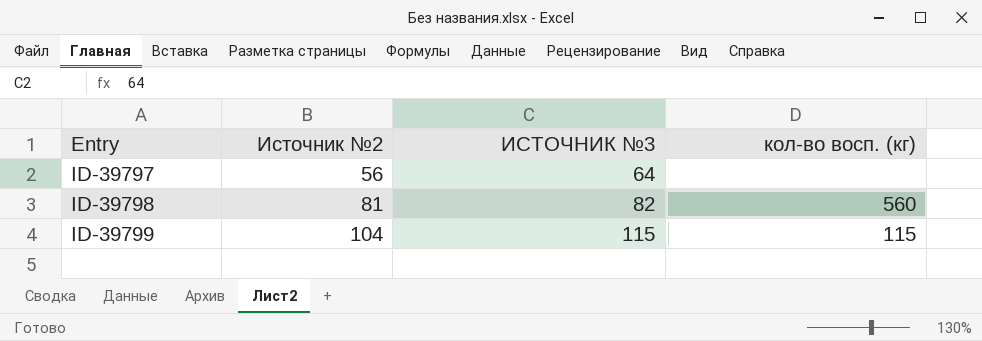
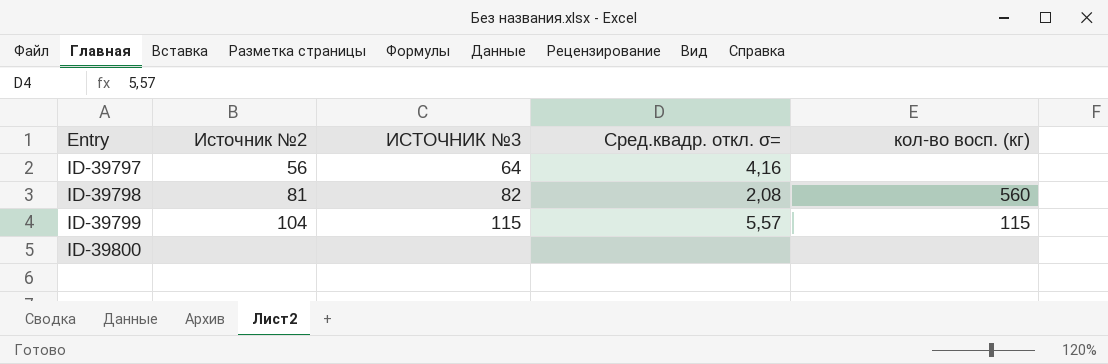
column Сред.квадр. откл. σ= | position: none -> 4
row ID-39800: none -> none | none | none | none

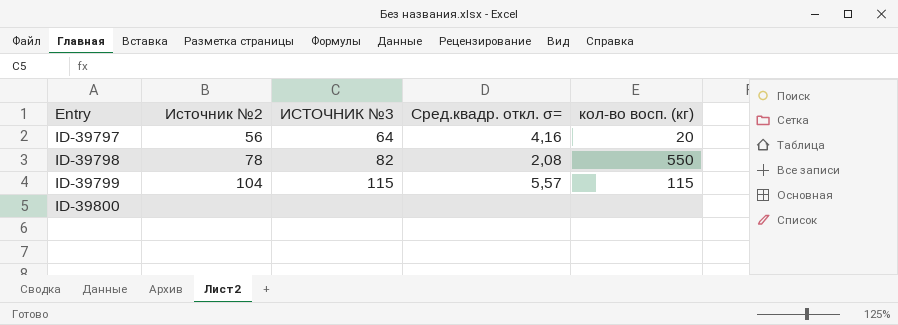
ID-39797 | кол-во восп. (кг): none -> 20
ID-39798 | Источник №2: 81 -> 78
ID-39798 | кол-во восп. (кг): 560 -> 550

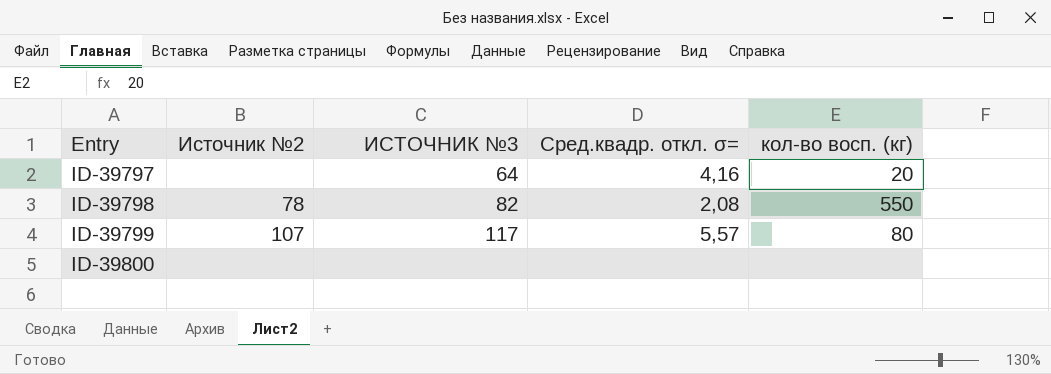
ID-39797 | Источник №2: 56 -> none
ID-39799 | Источник №2: 104 -> 107
ID-39799 | ИСТОЧНИК №3: 115 -> 117
ID-39799 | кол-во восп. (кг): 115 -> 80

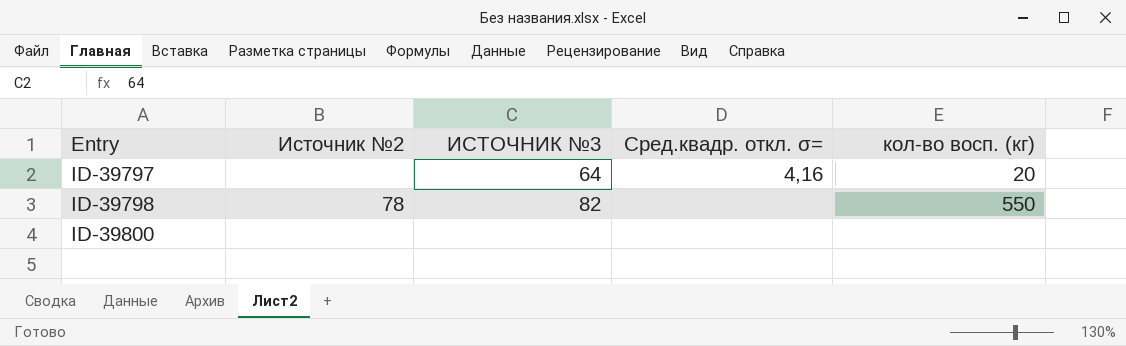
row ID-39799: 107 | 117 | 5,57 | 80 -> none
ID-39798 | Сред.квадр. откл. σ=: 2,08 -> none

